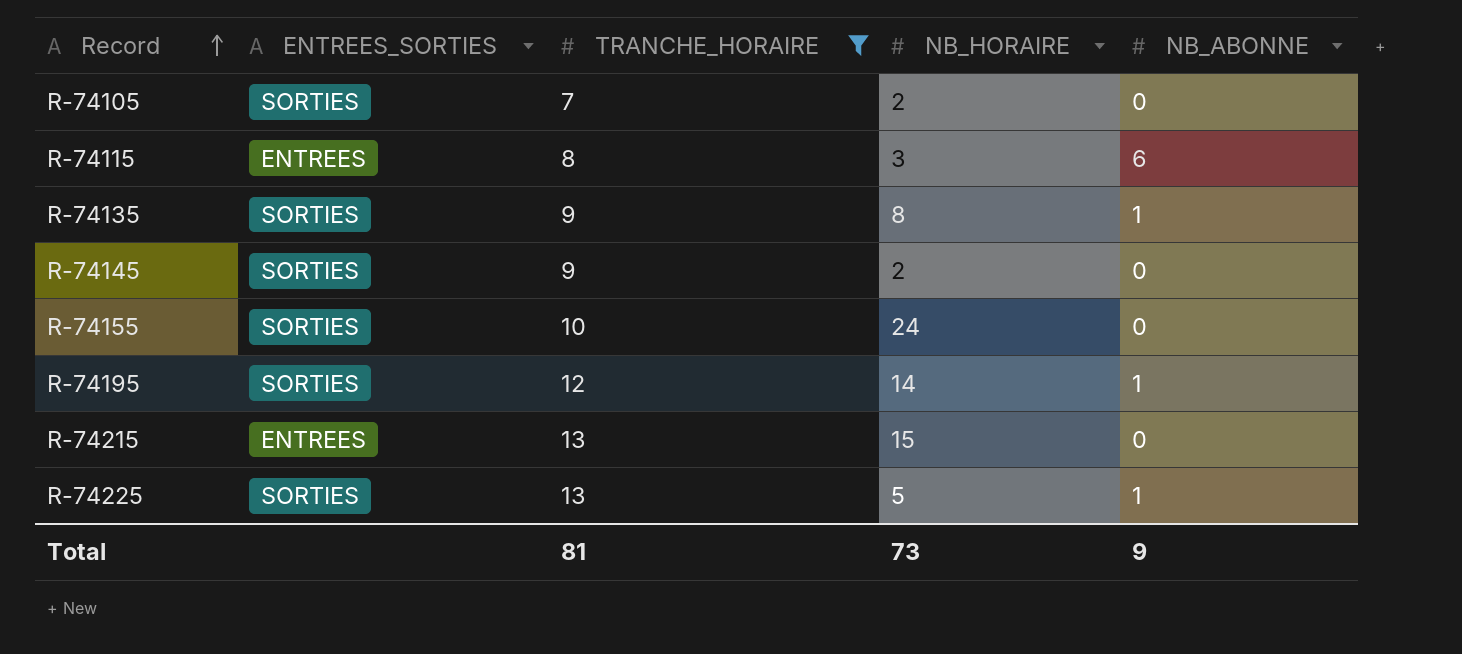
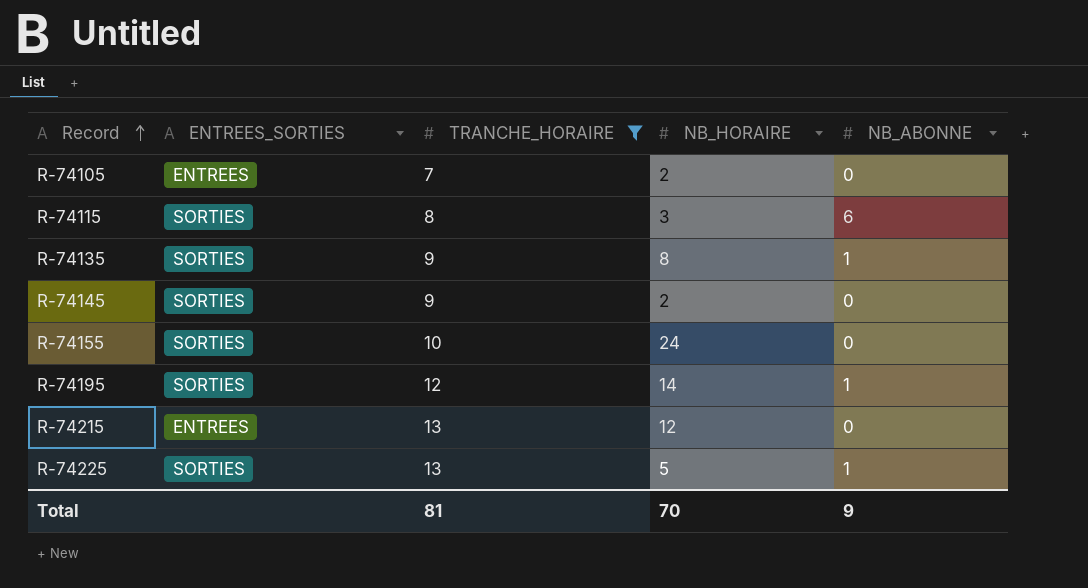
R-74105 | ENTREES_SORTIES: SORTIES -> ENTREES
R-74115 | ENTREES_SORTIES: ENTREES -> SORTIES
R-74215 | NB_HORAIRE: 15 -> 12
Total | NB_HORAIRE: 73 -> 70

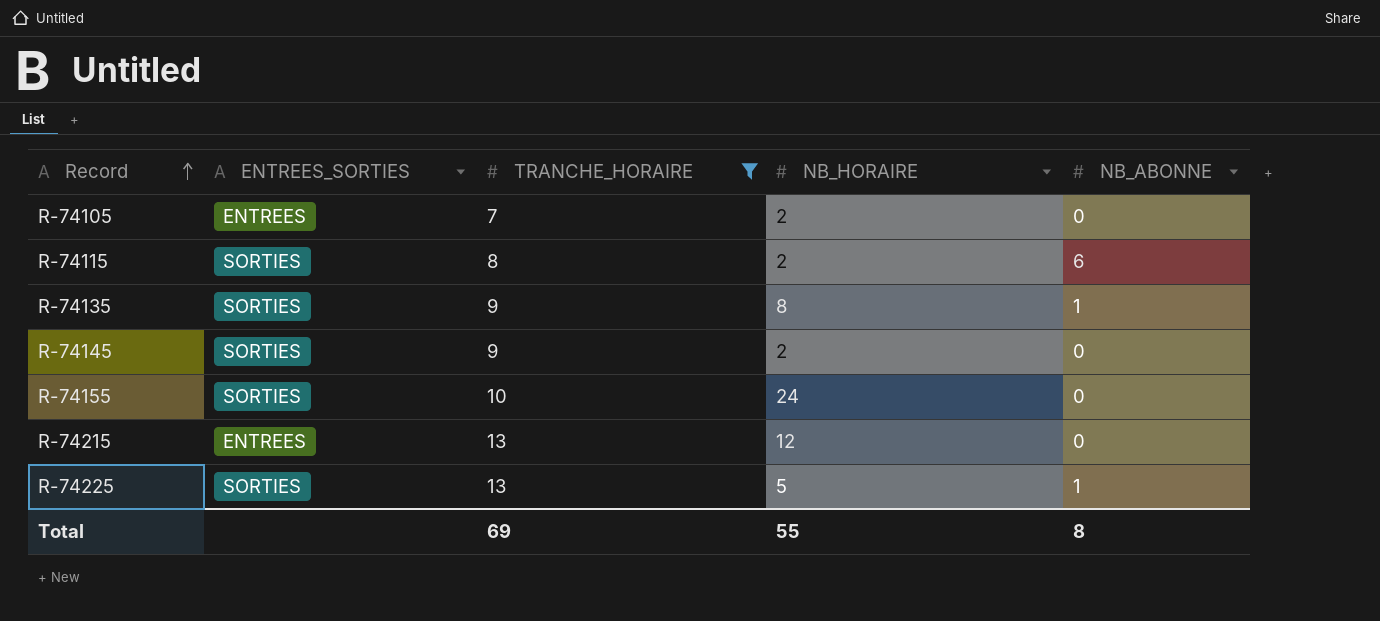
row R-74195: SORTIES | 12 | 14 | 1 -> none
R-74115 | NB_HORAIRE: 3 -> 2
Total | TRANCHE_HORAIRE: 81 -> 69
Total | NB_HORAIRE: 70 -> 55
Total | NB_ABONNE: 9 -> 8

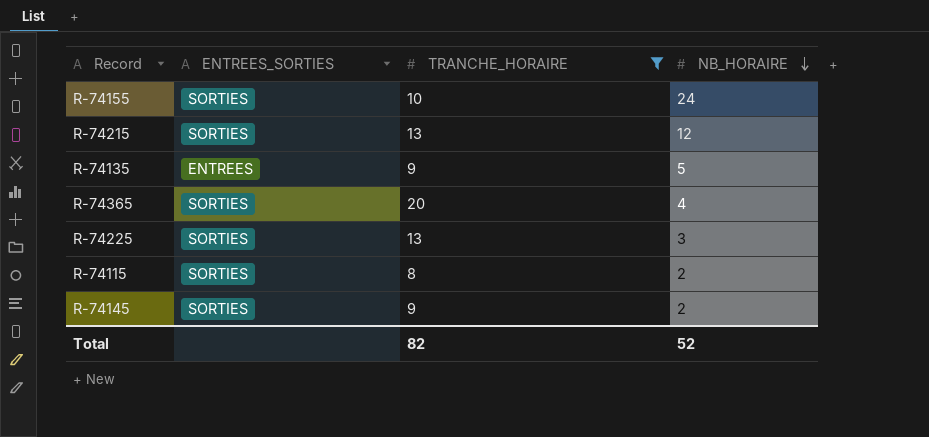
row order: Record ascending -> NB_HORAIRE descending
column NB_ABONNE | position: 5 -> none
row R-74105: ENTREES | 7 | 2 | 0 -> none
R-74215 | ENTREES_SORTIES: ENTREES -> SORTIES
R-74135 | ENTREES_SORTIES: SORTIES -> ENTREES
R-74135 | NB_HORAIRE: 8 -> 5
row R-74365: none -> SORTIES | 20 | 4
R-74225 | NB_HORAIRE: 5 -> 3
Total | TRANCHE_HORAIRE: 69 -> 82
Total | NB_HORAIRE: 55 -> 52

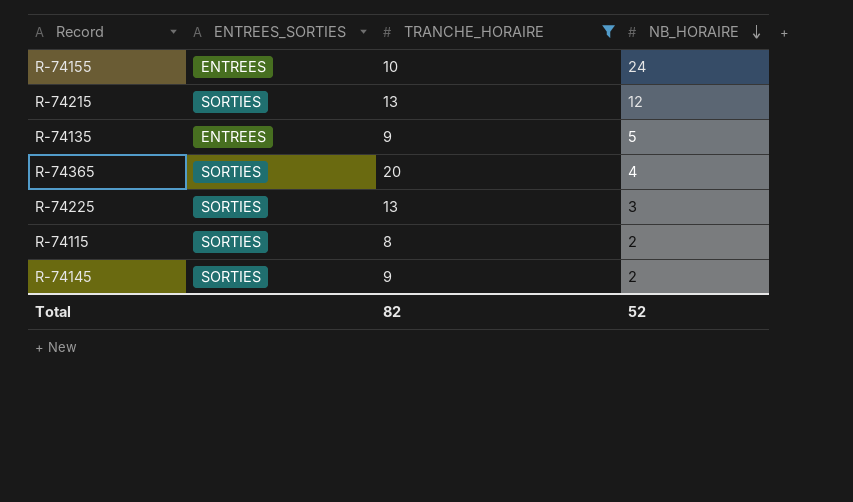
R-74155 | ENTREES_SORTIES: SORTIES -> ENTREES

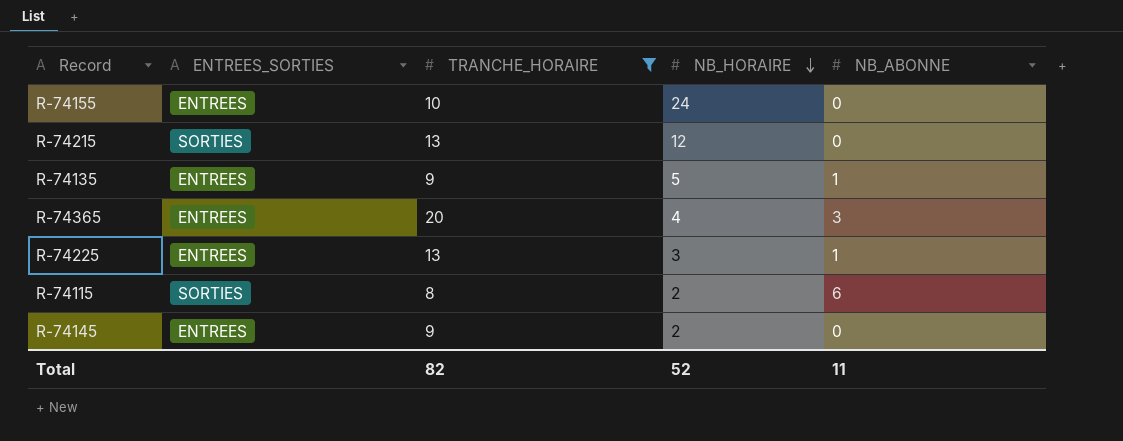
column NB_ABONNE | position: none -> 5
R-74365 | ENTREES_SORTIES: SORTIES -> ENTREES
R-74225 | ENTREES_SORTIES: SORTIES -> ENTREES
R-74145 | ENTREES_SORTIES: SORTIES -> ENTREES

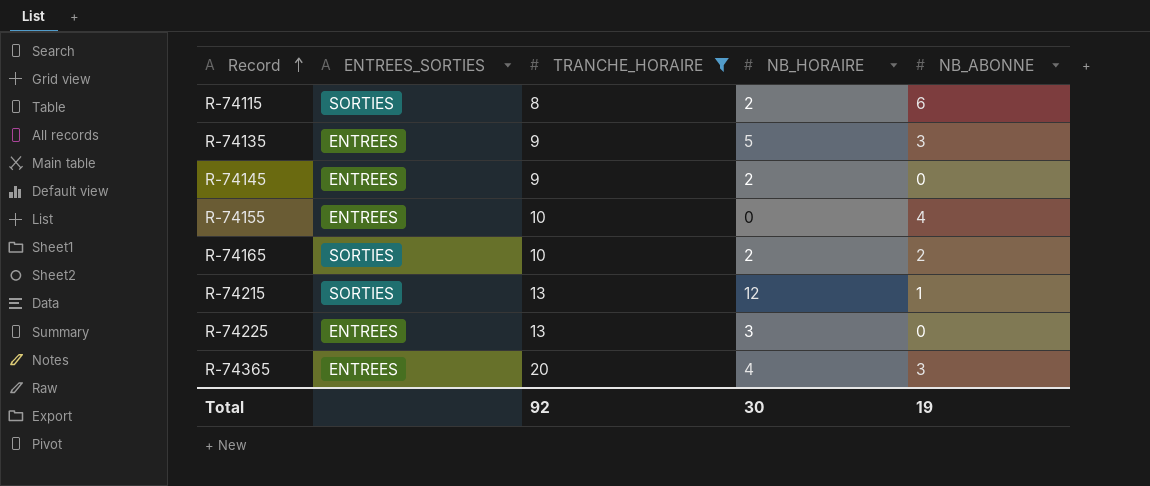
row order: NB_HORAIRE descending -> Record ascending
R-74135 | NB_ABONNE: 1 -> 3
R-74155 | NB_HORAIRE: 24 -> 0
R-74155 | NB_ABONNE: 0 -> 4
row R-74165: none -> SORTIES | 10 | 2 | 2
R-74215 | NB_ABONNE: 0 -> 1
R-74225 | NB_ABONNE: 1 -> 0
Total | TRANCHE_HORAIRE: 82 -> 92
Total | NB_HORAIRE: 52 -> 30
Total | NB_ABONNE: 11 -> 19

